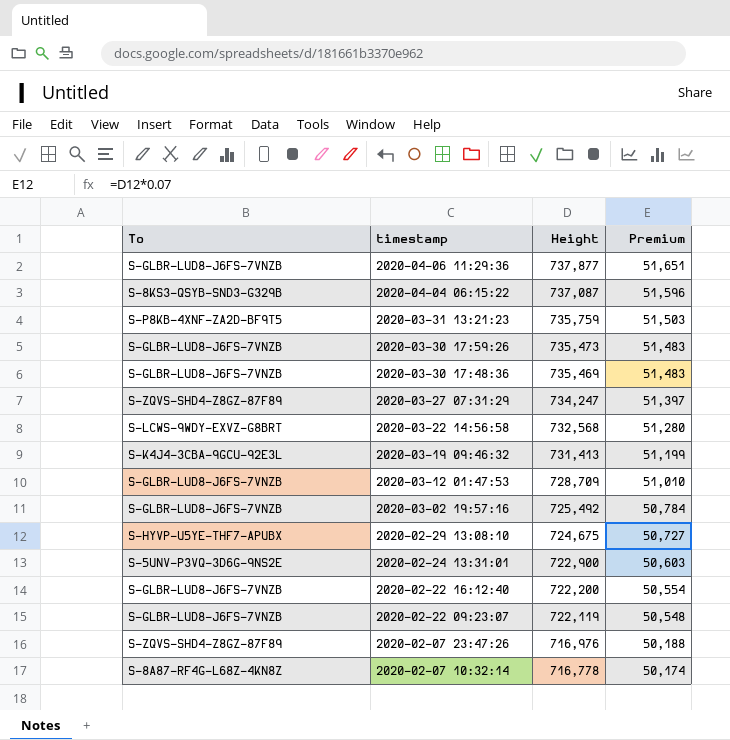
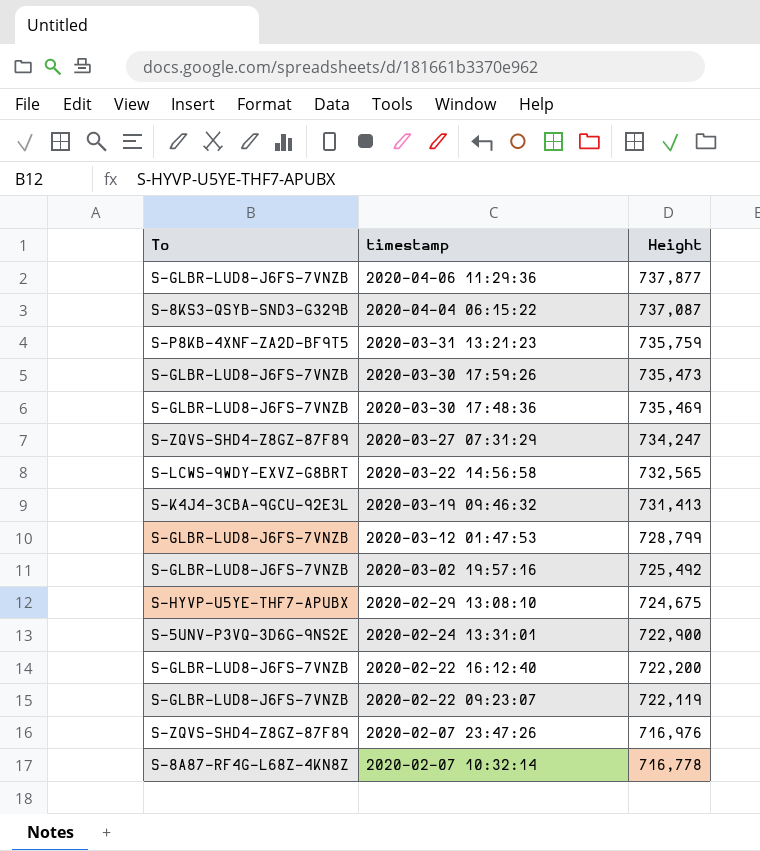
column Premium | formula: [Height] * 0.07 -> none
2020-03-22 14:56:58 | Height: 732,568 -> 732,565
2020-03-12 01:47:53 | Height: 728,709 -> 728,799

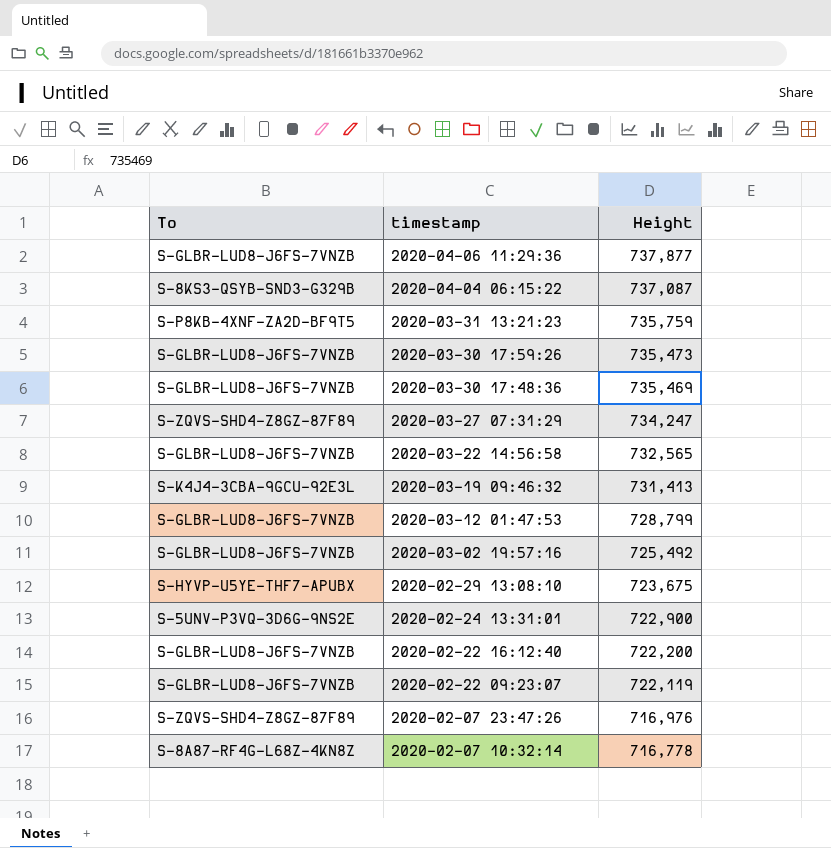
2020-03-22 14:56:58 | To: S-LCWS-9WDY-EXVZ-G8BRT -> S-GLBR-LUD8-J6FS-7VNZB
2020-02-29 13:08:10 | Height: 724,675 -> 723,675

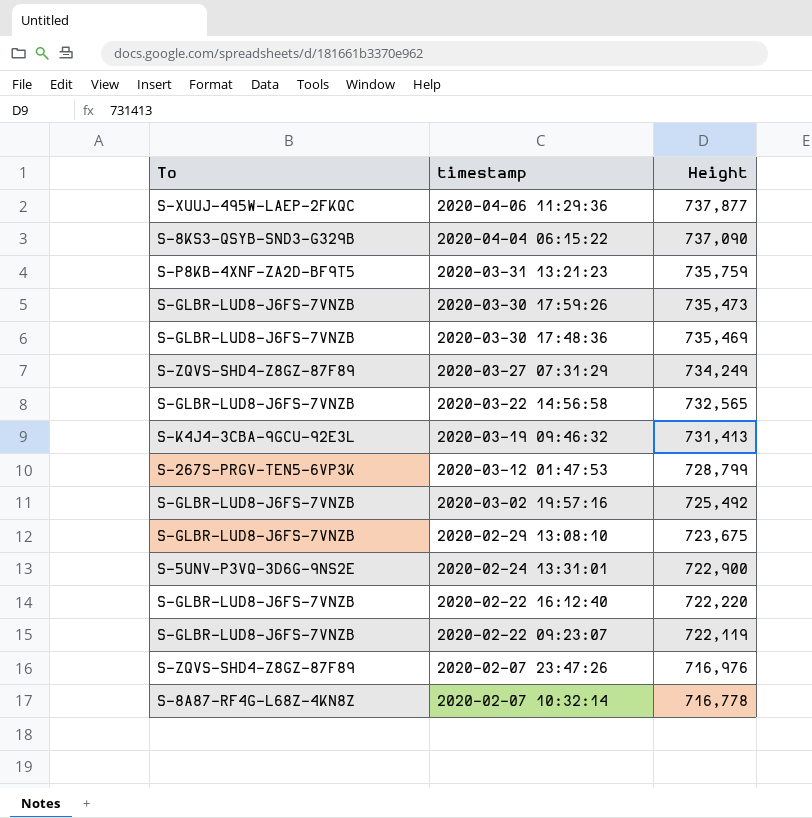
2020-04-06 11:29:36 | To: S-GLBR-LUD8-J6FS-7VNZB -> S-XUUJ-495W-LAEP-2FKQC
2020-04-04 06:15:22 | Height: 737,087 -> 737,090
2020-03-27 07:31:29 | Height: 734,247 -> 734,249
2020-03-12 01:47:53 | To: S-GLBR-LUD8-J6FS-7VNZB -> S-267S-PRGV-TEN5-6VP3K
2020-02-29 13:08:10 | To: S-HYVP-U5YE-THF7-APUBX -> S-GLBR-LUD8-J6FS-7VNZB
2020-02-22 16:12:40 | Height: 722,200 -> 722,220

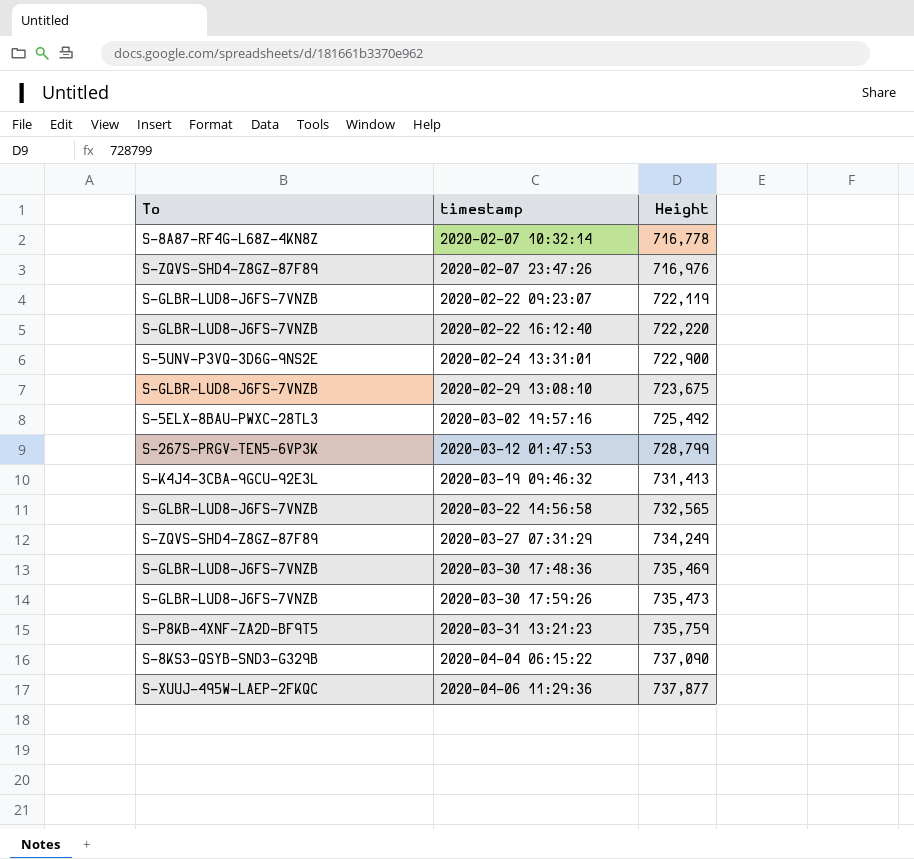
row order: timestamp descending -> timestamp ascending
2020-03-02 19:57:16 | To: S-GLBR-LUD8-J6FS-7VNZB -> S-5ELX-8BAU-PWXC-28TL3

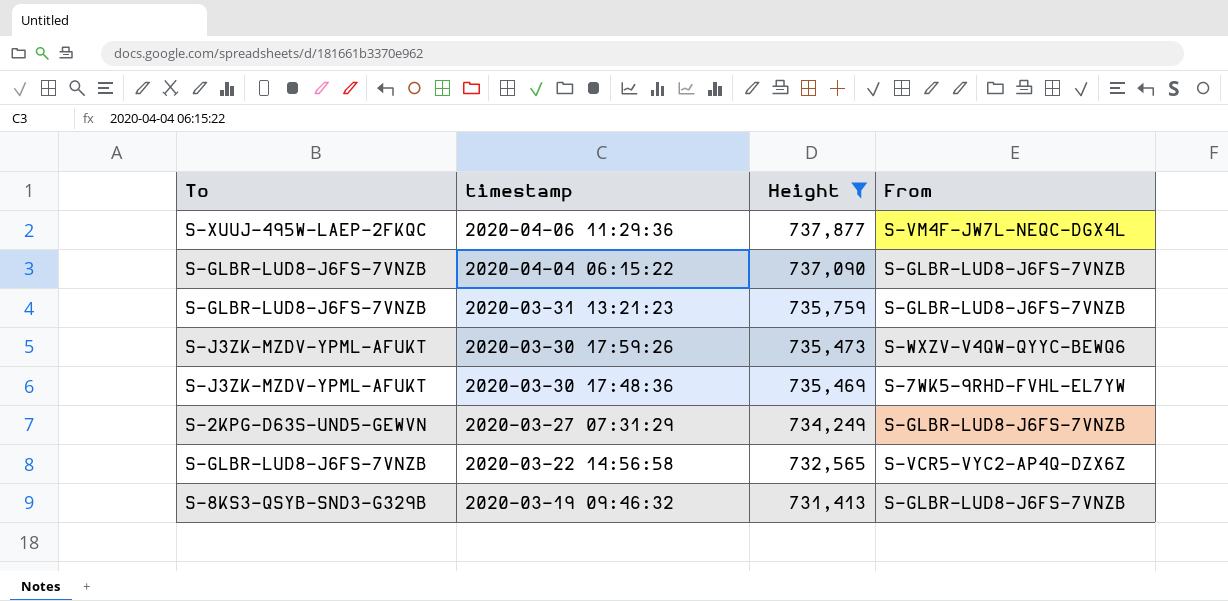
filter: none -> Height >= 731,413
row order: timestamp ascending -> timestamp descending
column From | position: none -> 4
2020-04-04 06:15:22 | To: S-8KS3-QSYB-SND3-G329B -> S-GLBR-LUD8-J6FS-7VNZB
2020-03-31 13:21:23 | To: S-P8KB-4XNF-ZA2D-BF9T5 -> S-GLBR-LUD8-J6FS-7VNZB
2020-03-30 17:59:26 | To: S-GLBR-LUD8-J6FS-7VNZB -> S-J3ZK-MZDV-YPML-AFUKT
2020-03-30 17:48:36 | To: S-GLBR-LUD8-J6FS-7VNZB -> S-J3ZK-MZDV-YPML-AFUKT
2020-03-27 07:31:29 | To: S-ZQVS-SHD4-Z8GZ-87F89 -> S-2KPG-D63S-UND5-GEWVN
2020-03-19 09:46:32 | To: S-K4J4-3CBA-9GCU-92E3L -> S-8KS3-QSYB-SND3-G329B

